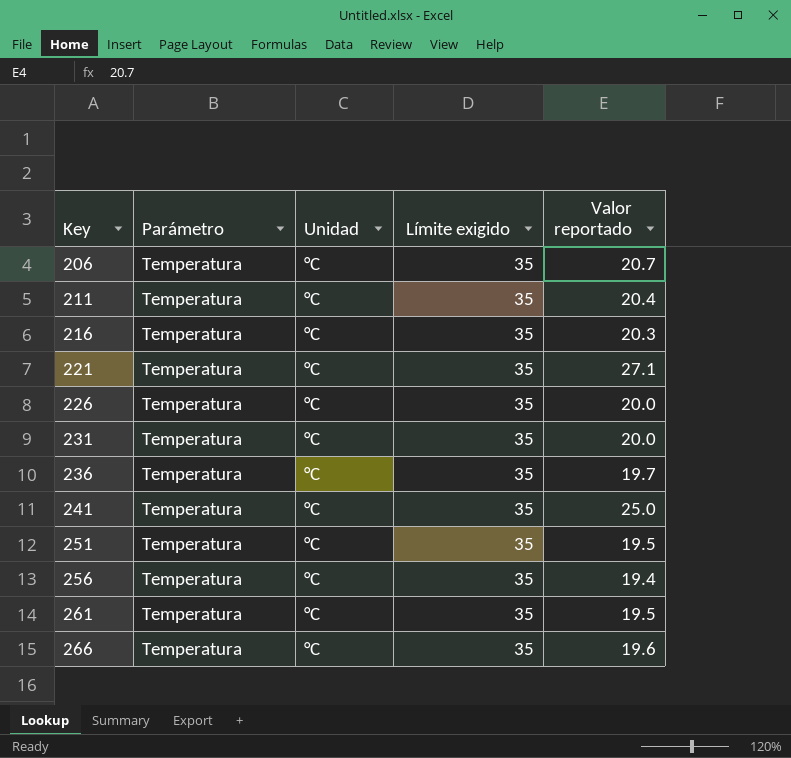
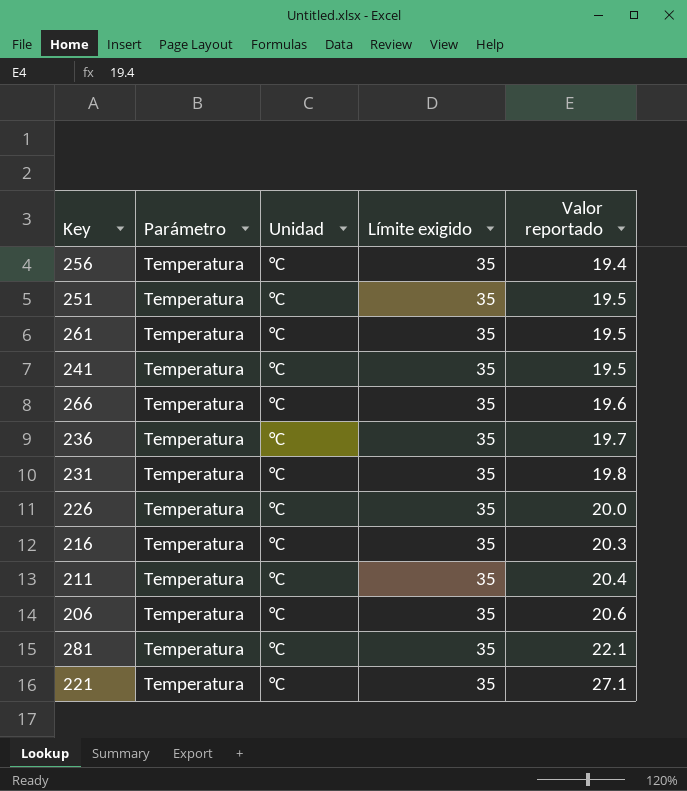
row order: Key ascending -> Valor reportado ascending
241 | Valor reportado: 25.0 -> 19.5
231 | Valor reportado: 20.0 -> 19.8
206 | Valor reportado: 20.7 -> 20.6
row 281: none -> Temperatura | °C | 35 | 22.1

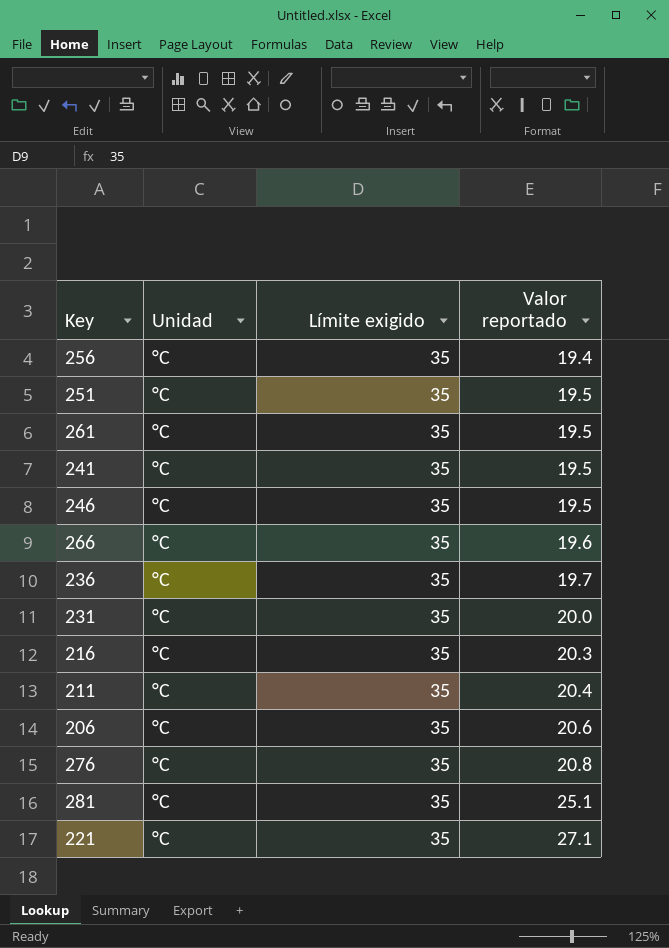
column Parámetro | position: 2 -> none
row 226: Temperatura | °C | 35 | 20.0 -> none
row 246: none -> °C | 35 | 19.5
231 | Valor reportado: 19.8 -> 20.0
row 276: none -> °C | 35 | 20.8
281 | Valor reportado: 22.1 -> 25.1

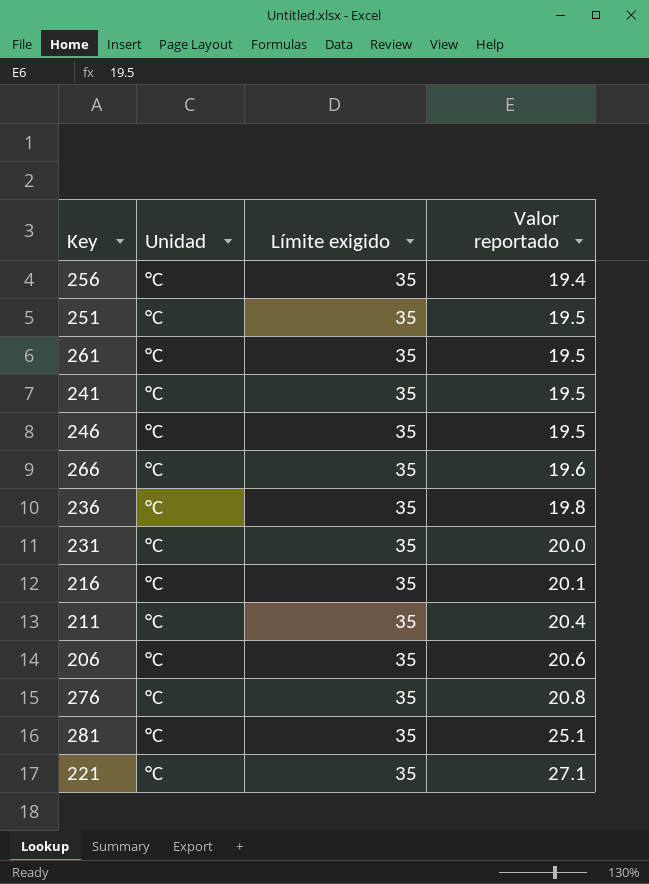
236 | Valor reportado: 19.7 -> 19.8
216 | Valor reportado: 20.3 -> 20.1

